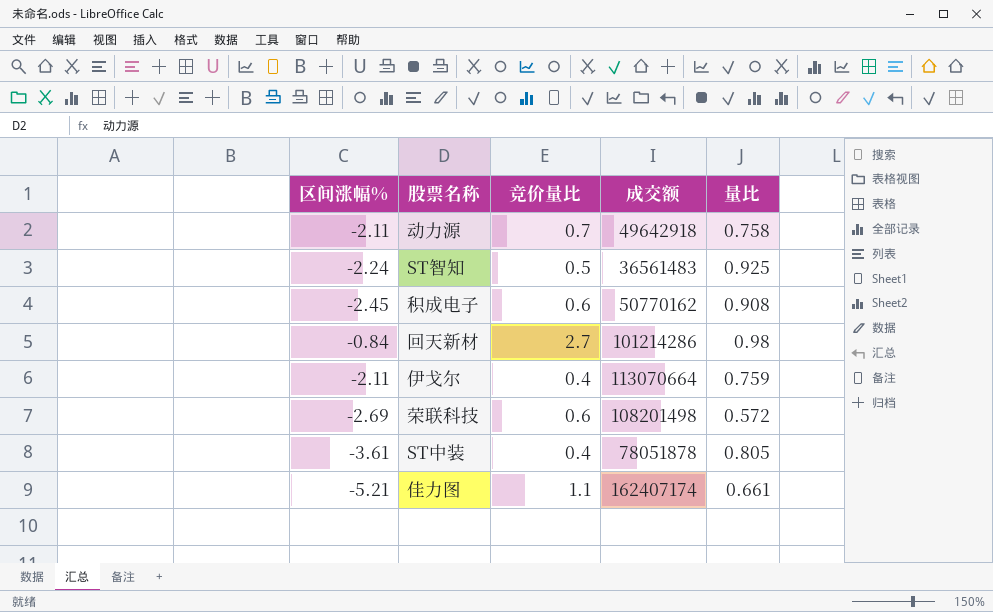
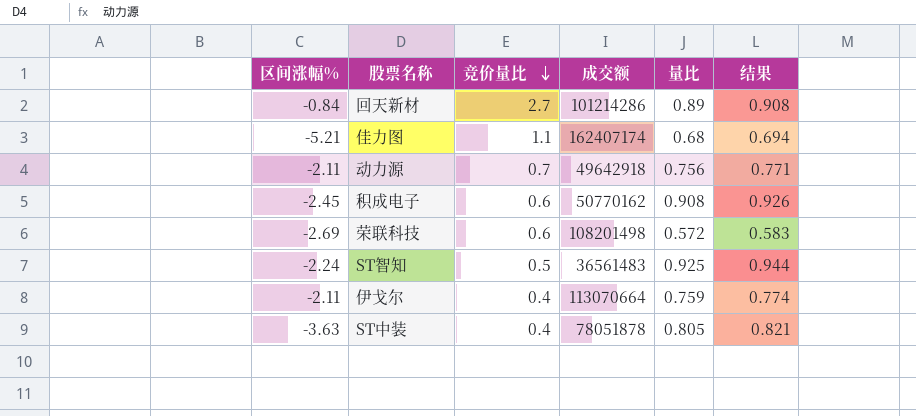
row order: none -> 竞价量比 descending
column 结果 | formula: none -> [量比] * 1.02
回天新材 | 量比: 0.98 -> 0.89
佳力图 | 量比: 0.661 -> 0.68
动力源 | 量比: 0.758 -> 0.756
ST中装 | 区间涨幅%: -3.61 -> -3.63

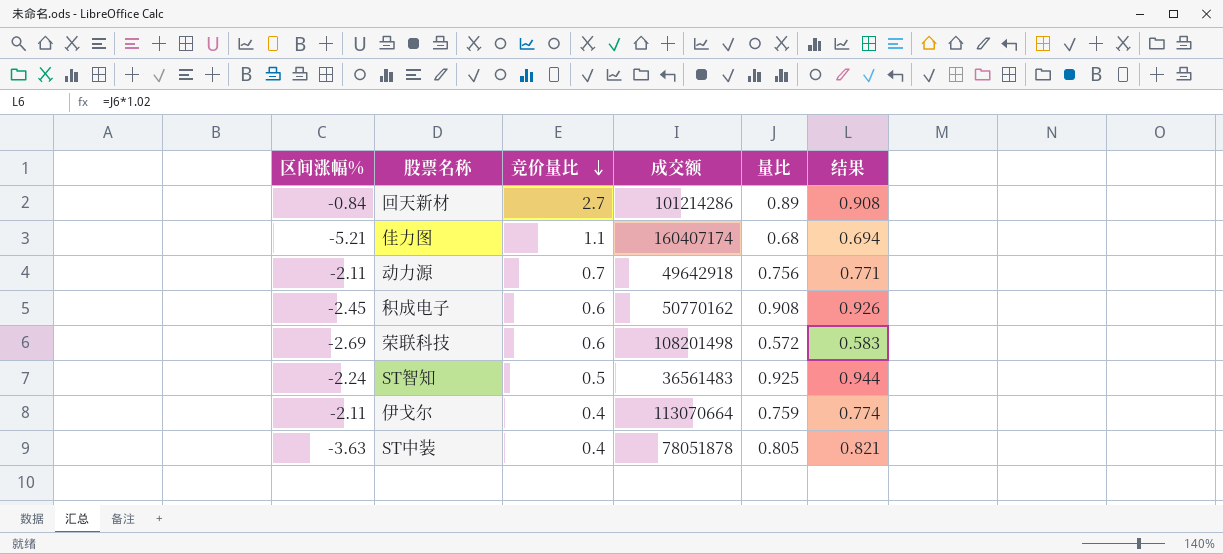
佳力图 | 成交额: 162407174 -> 160407174

